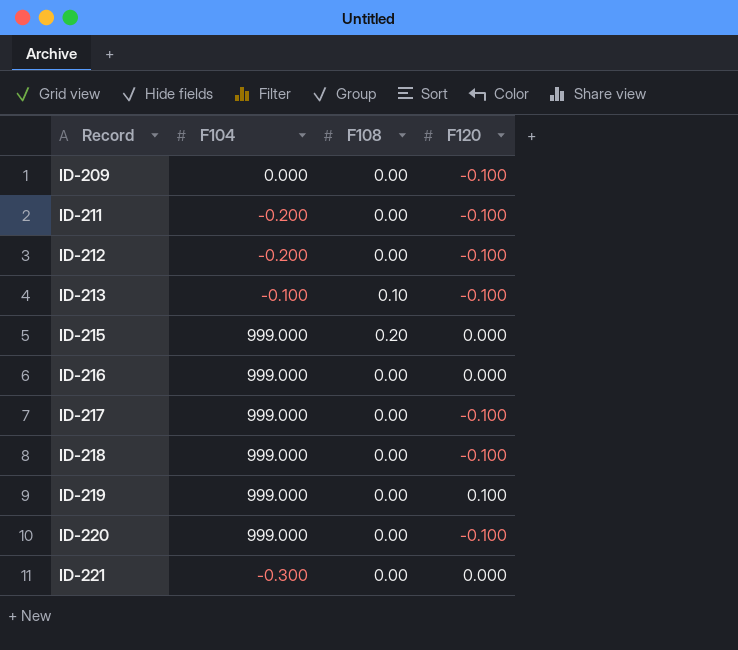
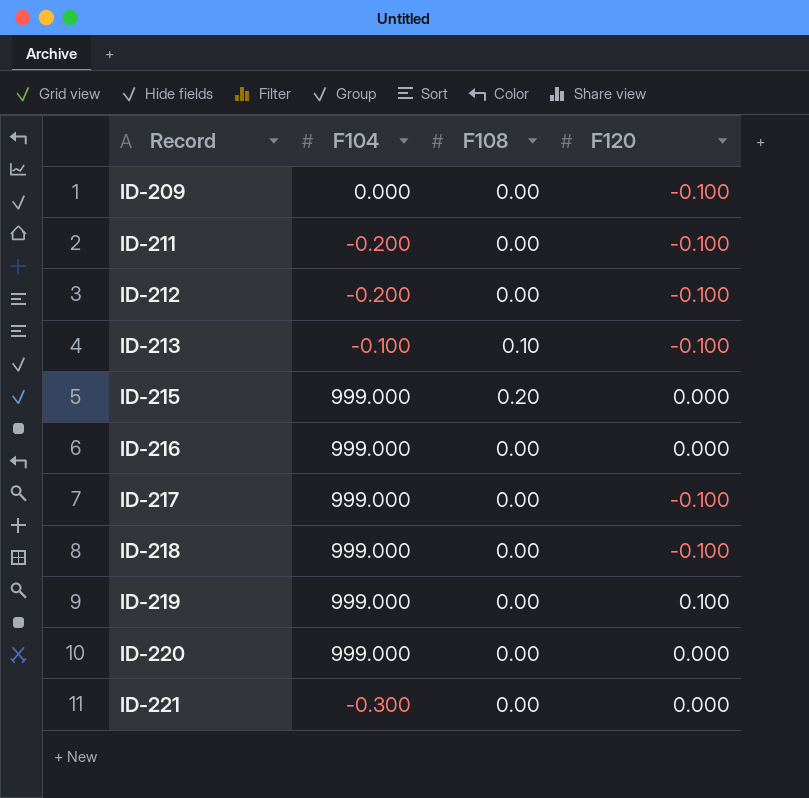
ID-220 | F120: -0.100 -> 0.000

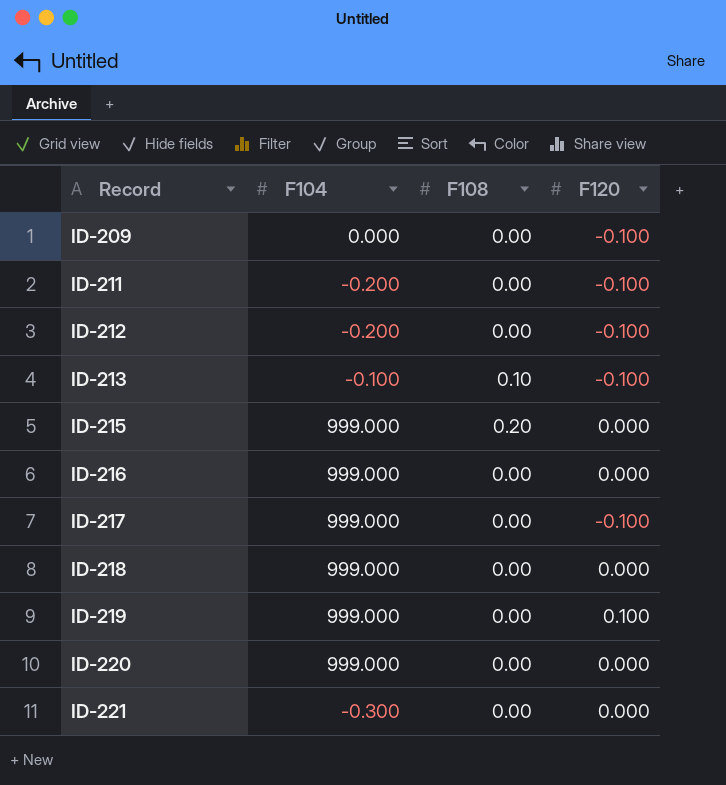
ID-218 | F120: -0.100 -> 0.000

